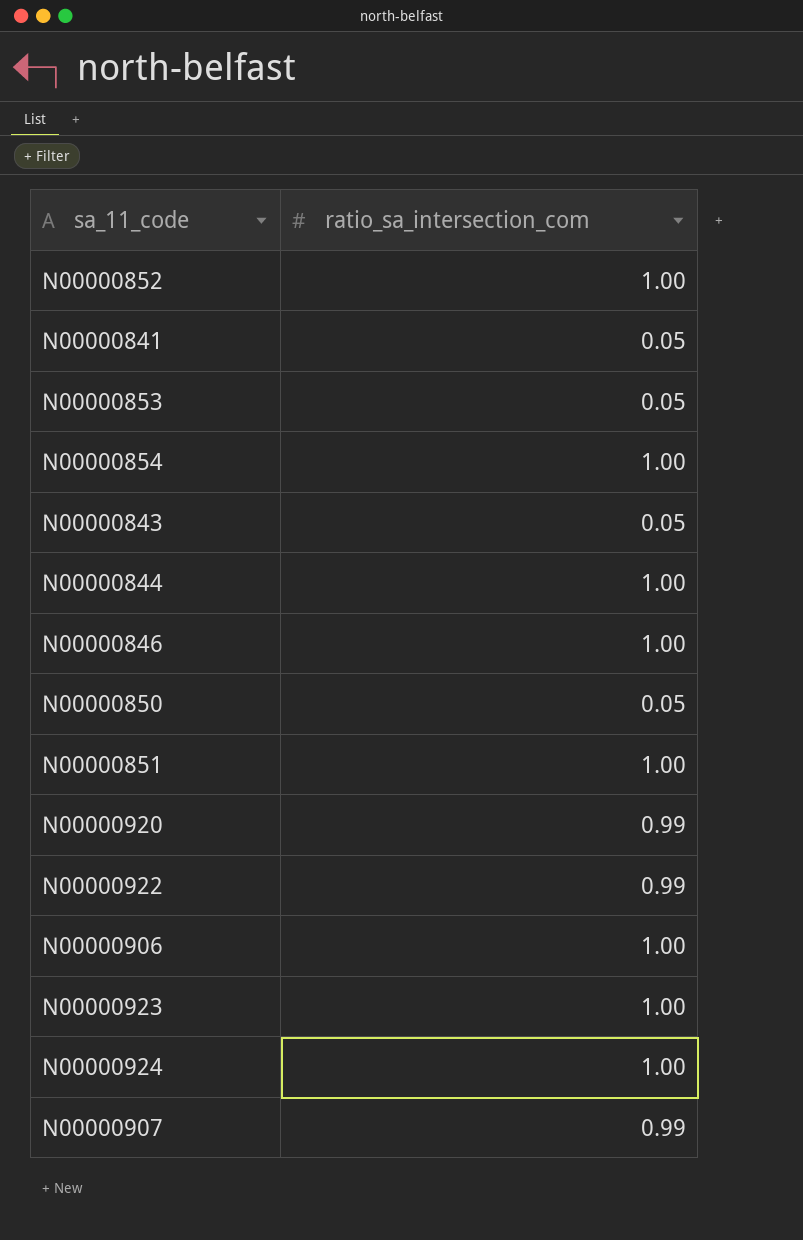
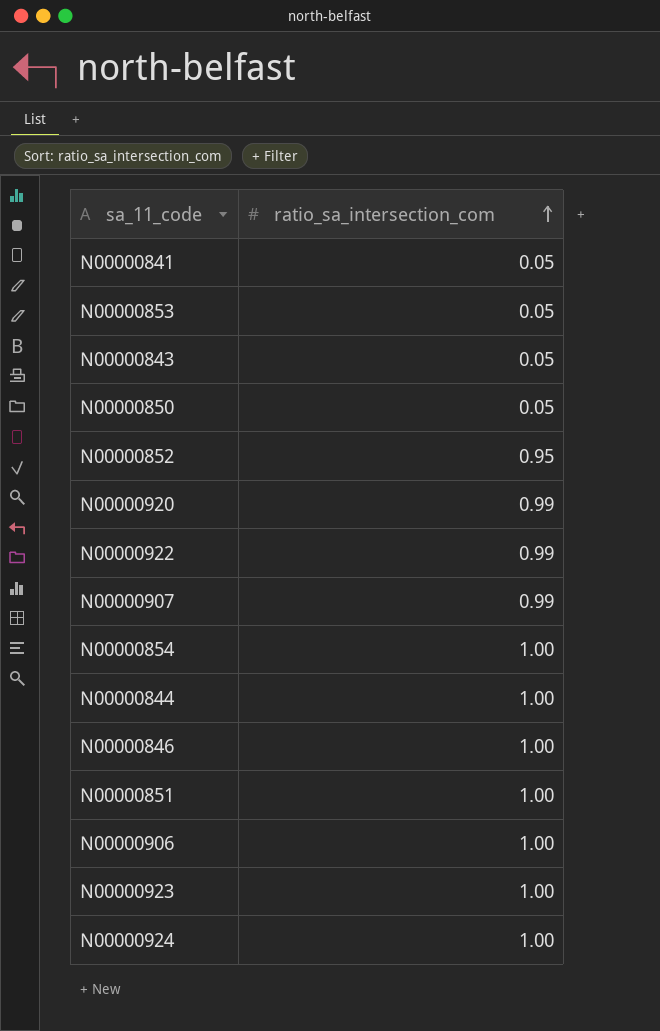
row order: none -> ratio_sa_intersection_com ascending
N00000852 | ratio_sa_intersection_com: 1.00 -> 0.95

